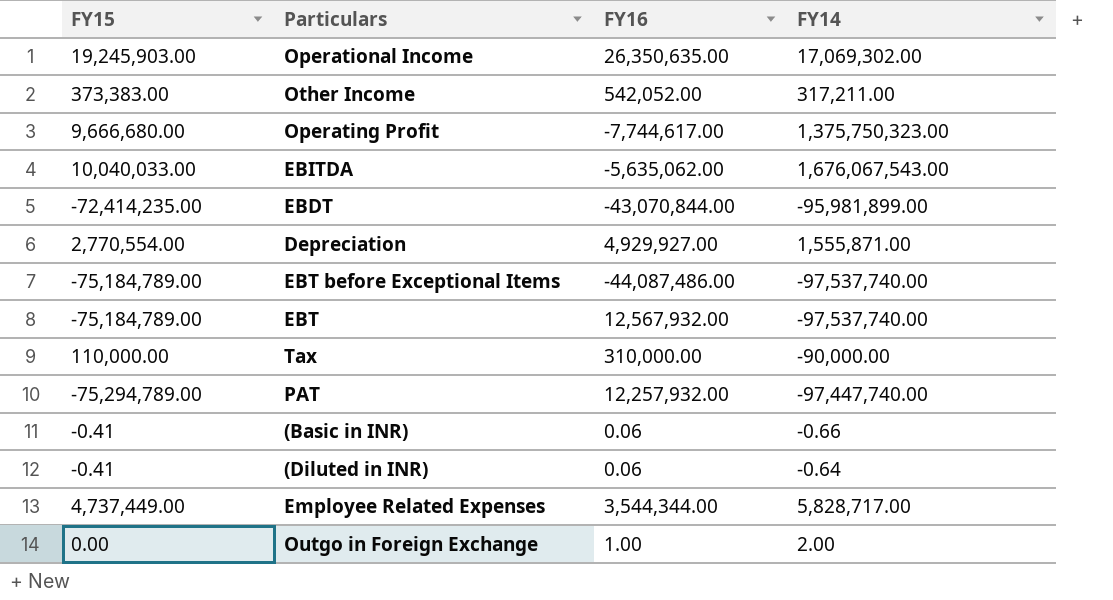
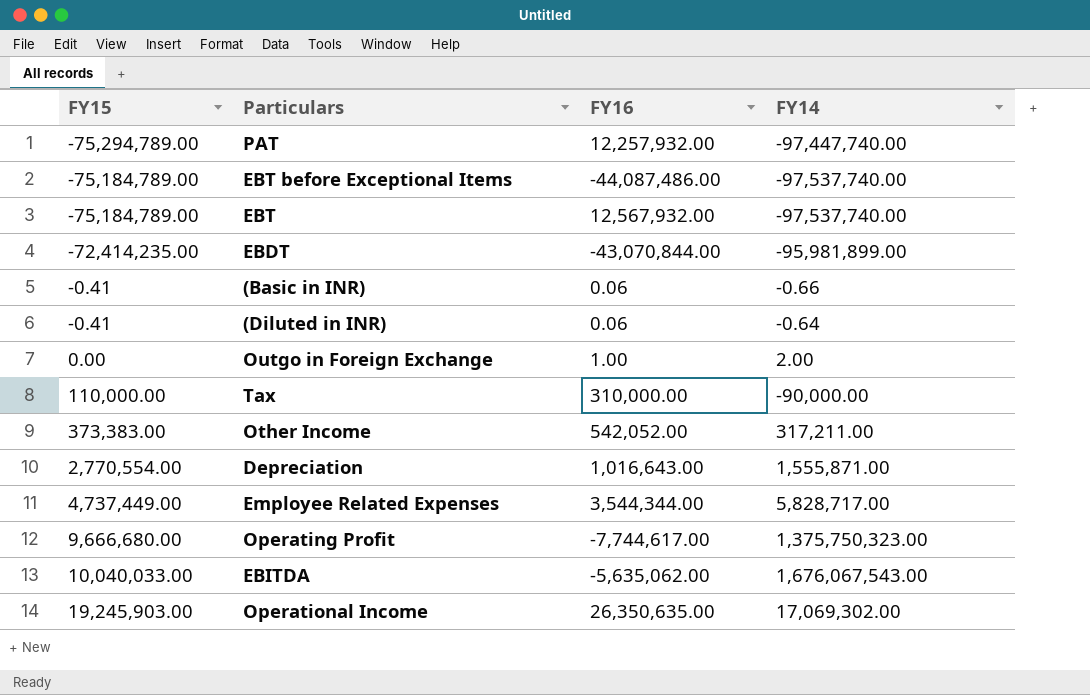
row order: none -> FY15 ascending
Depreciation | FY16: 4,929,927.00 -> 1,016,643.00

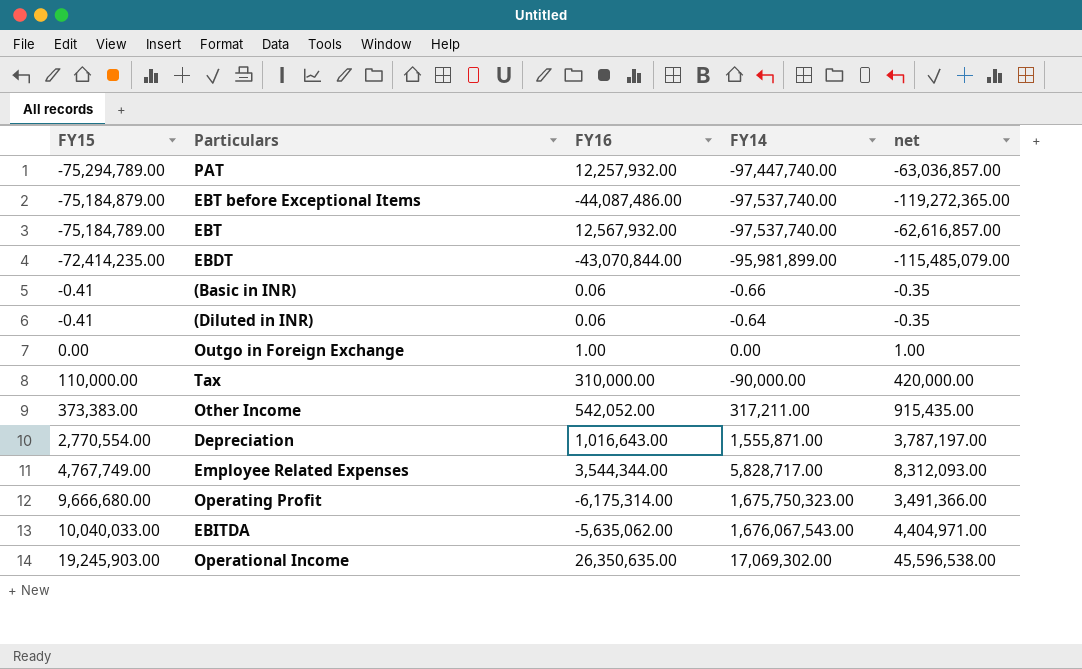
column net | formula: none -> [FY15] + [FY16]
EBT before Exceptional Items | FY15: -75,184,789.00 -> -75,184,879.00
Outgo in Foreign Exchange | FY14: 2.00 -> 0.00
Employee Related Expenses | FY15: 4,737,449.00 -> 4,767,749.00
Operating Profit | FY16: -7,744,617.00 -> -6,175,314.00
Operating Profit | FY14: 1,375,750,323.00 -> 1,675,750,323.00

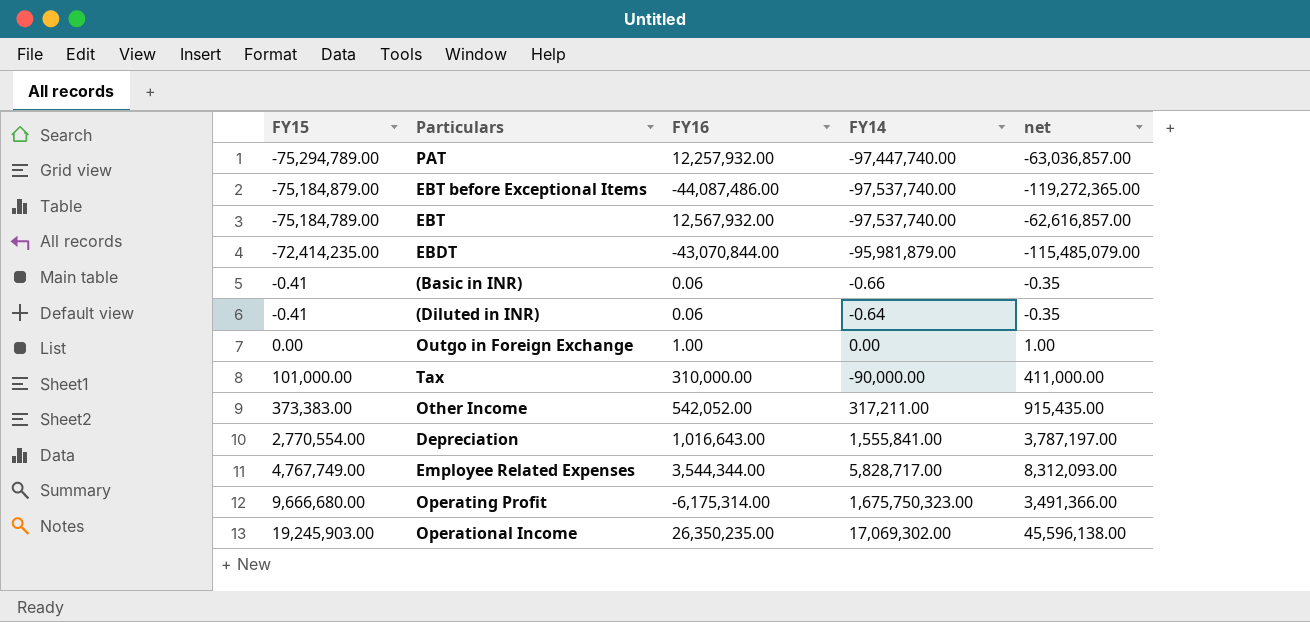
row EBITDA: 10,040,033.00 | -5,635,062.00 | 1,676,067,543.00 | 4,404,971.00 -> none
EBDT | FY14: -95,981,899.00 -> -95,981,879.00
Tax | FY15: 110,000.00 -> 101,000.00
Tax | net: 420,000.00 -> 411,000.00
Depreciation | FY14: 1,555,871.00 -> 1,555,841.00
Operational Income | FY16: 26,350,635.00 -> 26,350,235.00
Operational Income | net: 45,596,538.00 -> 45,596,138.00

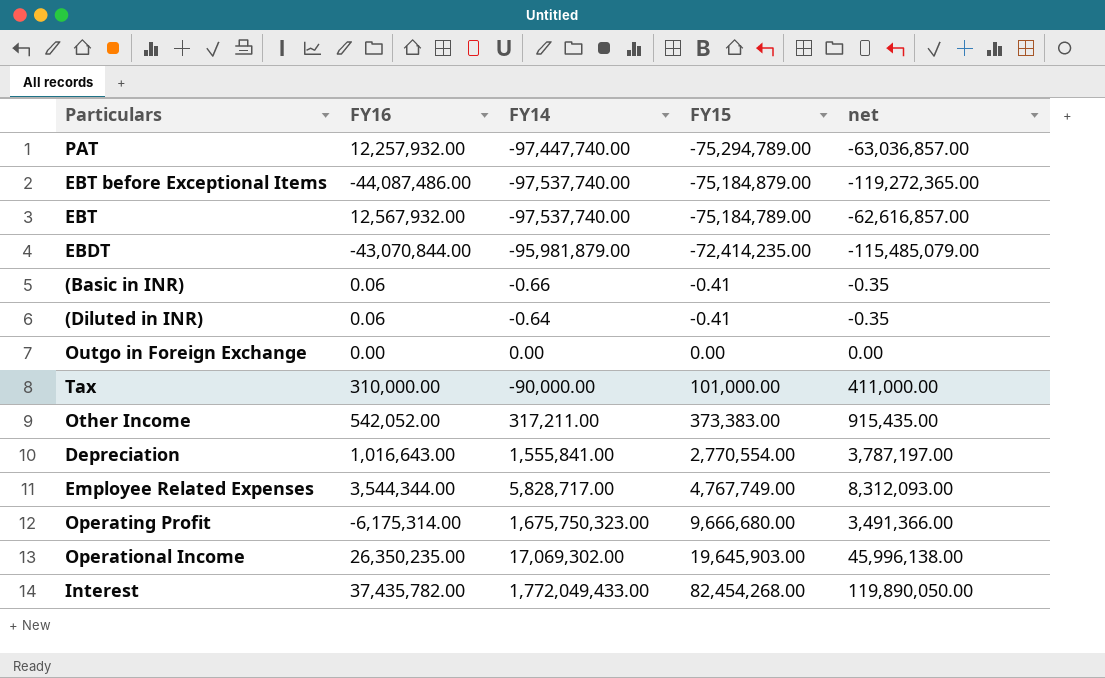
column FY15 | position: 1 -> 4
Outgo in Foreign Exchange | FY16: 1.00 -> 0.00
Outgo in Foreign Exchange | net: 1.00 -> 0.00
Operational Income | FY15: 19,245,903.00 -> 19,645,903.00
Operational Income | net: 45,596,138.00 -> 45,996,138.00
row Interest: none -> 37,435,782.00 | 1,772,049,433.00 | 82,454,268.00 | 119,890,050.00

